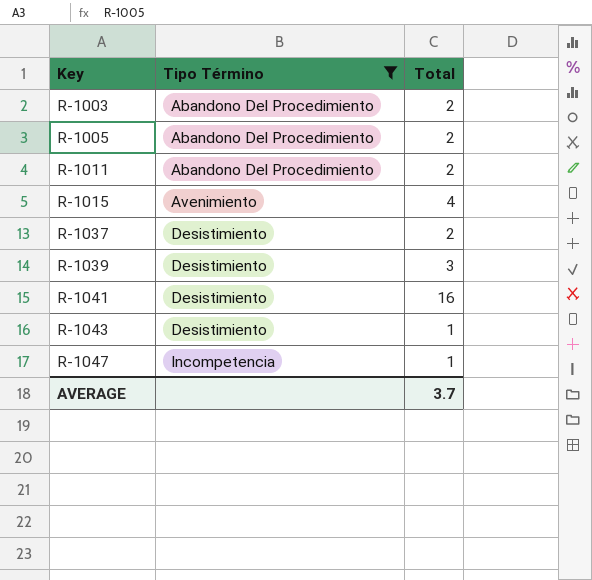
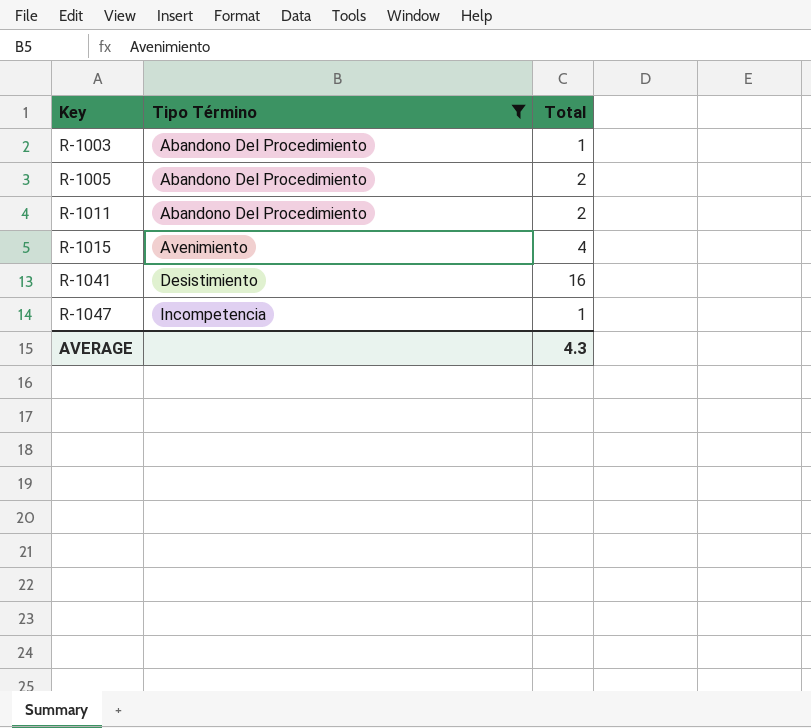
row R-1037: Desistimiento | 2 -> none
row R-1039: Desistimiento | 3 -> none
row R-1043: Desistimiento | 1 -> none
R-1003 | Total: 2 -> 1
AVERAGE | Total: 3.7 -> 4.3

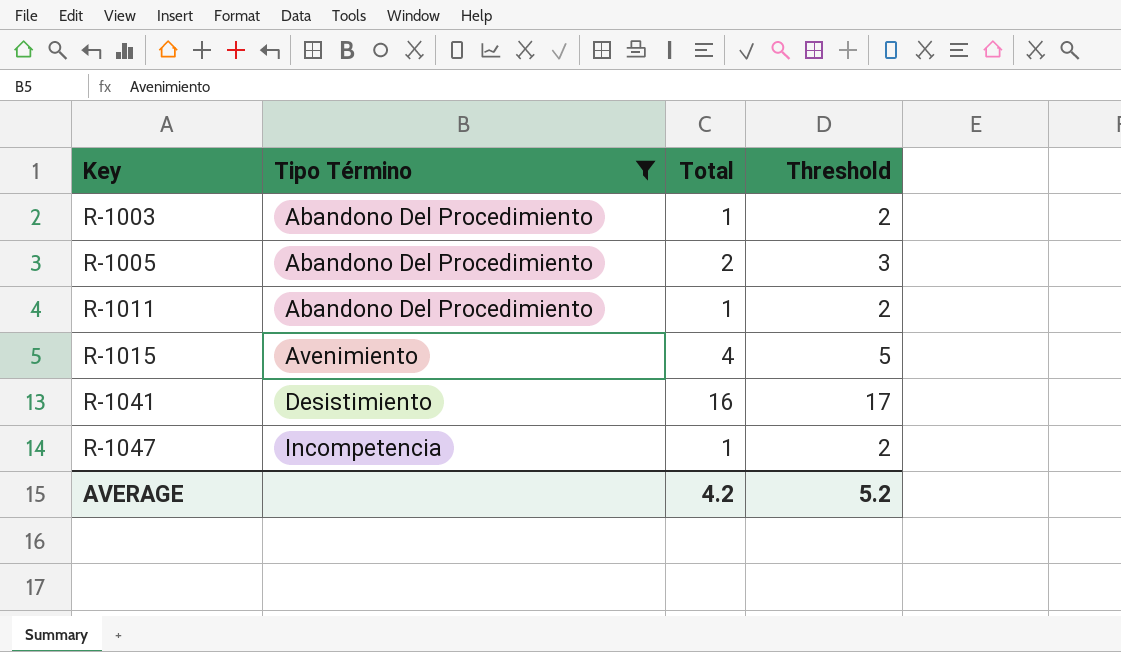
column Threshold | formula: none -> [Total] + 1
R-1011 | Total: 2 -> 1
AVERAGE | Total: 4.3 -> 4.2

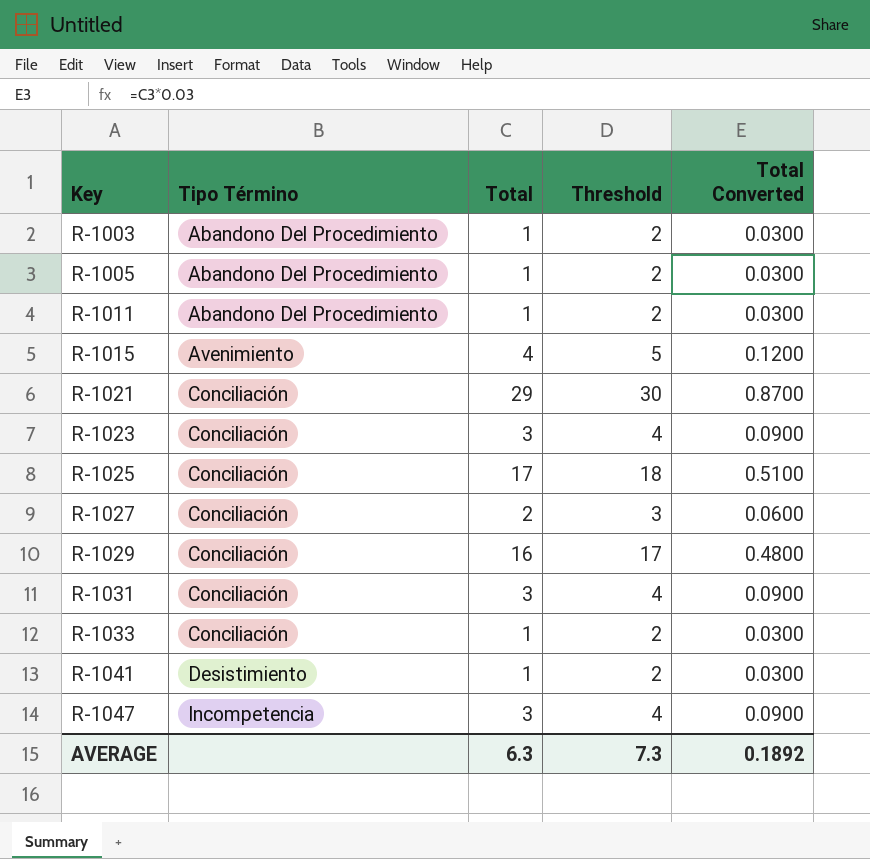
filter: Tipo Término != Conciliación -> none
column Total Converted | formula: none -> [Total] * 0.03
R-1005 | Total: 2 -> 1
R-1005 | Threshold: 3 -> 2
R-1041 | Total: 16 -> 1
R-1041 | Threshold: 17 -> 2
R-1047 | Total: 1 -> 3
R-1047 | Threshold: 2 -> 4
AVERAGE | Total: 4.2 -> 6.3
AVERAGE | Threshold: 5.2 -> 7.3

